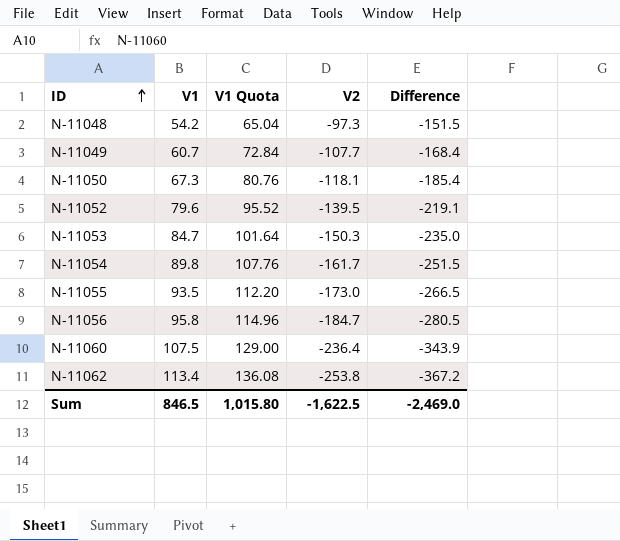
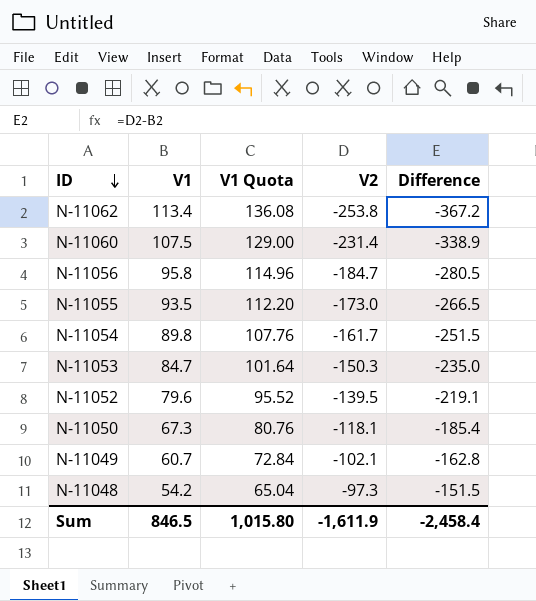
row order: ID ascending -> ID descending
N-11060 | V2: -236.4 -> -231.4
N-11060 | Difference: -343.9 -> -338.9
N-11049 | V2: -107.7 -> -102.1
N-11049 | Difference: -168.4 -> -162.8
Sum | V2: -1,622.5 -> -1,611.9
Sum | Difference: -2,469.0 -> -2,458.4

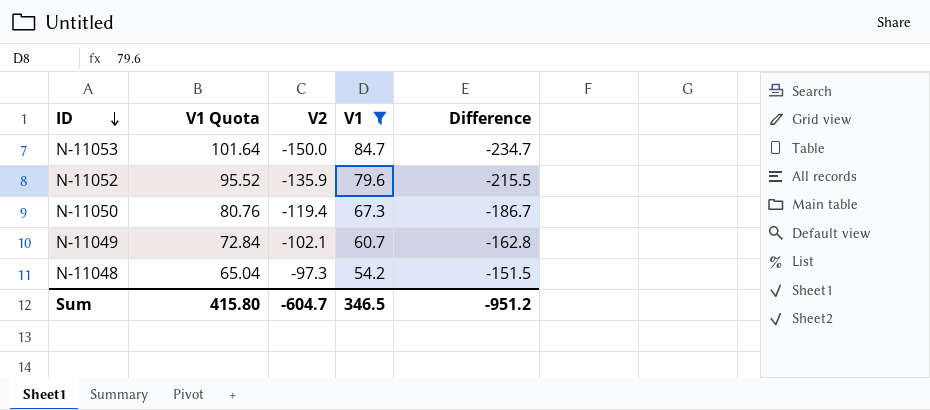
filter: none -> V1 <= 84.7
column V1 | position: 2 -> 4
N-11053 | V2: -150.3 -> -150.0
N-11053 | Difference: -235.0 -> -234.7
N-11052 | V2: -139.5 -> -135.9
N-11052 | Difference: -219.1 -> -215.5
N-11050 | V2: -118.1 -> -119.4
N-11050 | Difference: -185.4 -> -186.7
Sum | V1 Quota: 1,015.80 -> 415.80
Sum | V2: -1,611.9 -> -604.7
Sum | V1: 846.5 -> 346.5
Sum | Difference: -2,458.4 -> -951.2

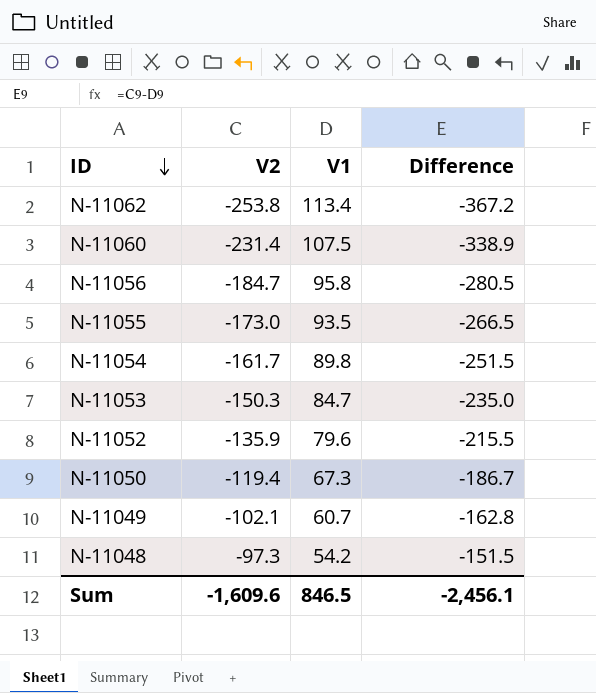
filter: V1 <= 84.7 -> none
column V1 Quota | formula: [V1] * 1.2 -> none
N-11053 | V2: -150.0 -> -150.3
N-11053 | Difference: -234.7 -> -235.0
Sum | V2: -604.7 -> -1,609.6
Sum | V1: 346.5 -> 846.5
Sum | Difference: -951.2 -> -2,456.1

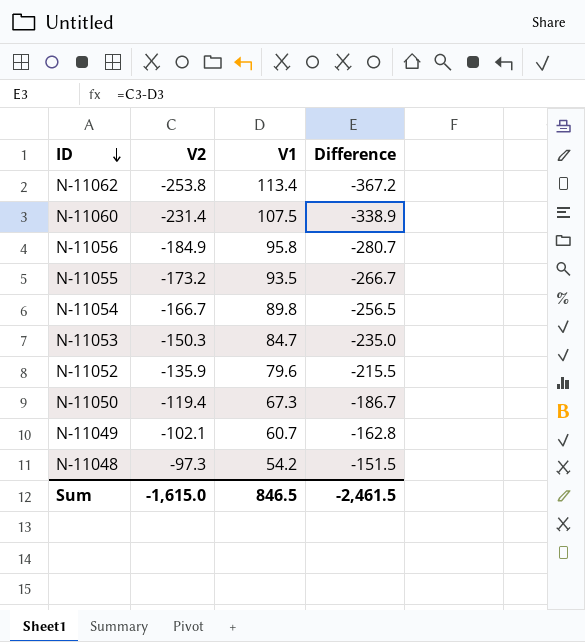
N-11056 | V2: -184.7 -> -184.9
N-11056 | Difference: -280.5 -> -280.7
N-11055 | V2: -173.0 -> -173.2
N-11055 | Difference: -266.5 -> -266.7
N-11054 | V2: -161.7 -> -166.7
N-11054 | Difference: -251.5 -> -256.5
Sum | V2: -1,609.6 -> -1,615.0
Sum | Difference: -2,456.1 -> -2,461.5

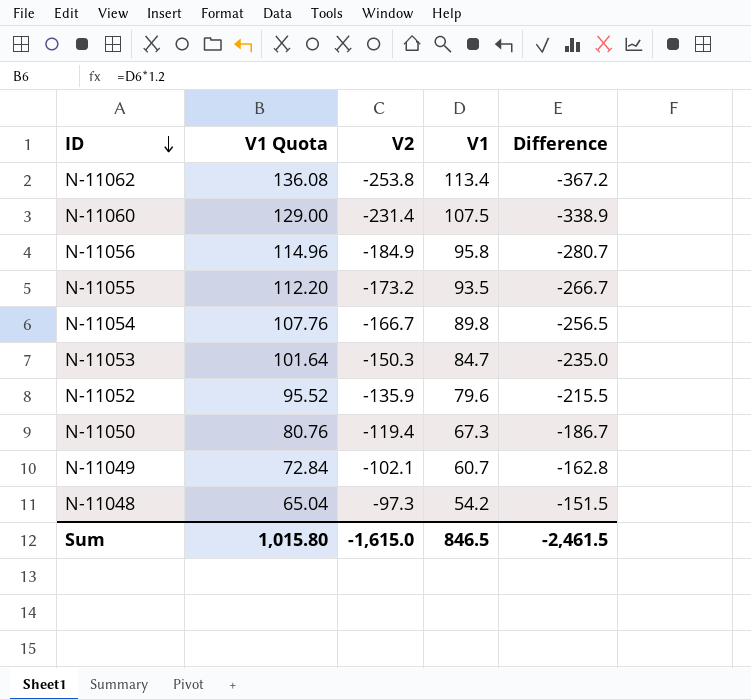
column V1 Quota | formula: none -> [V1] * 1.2

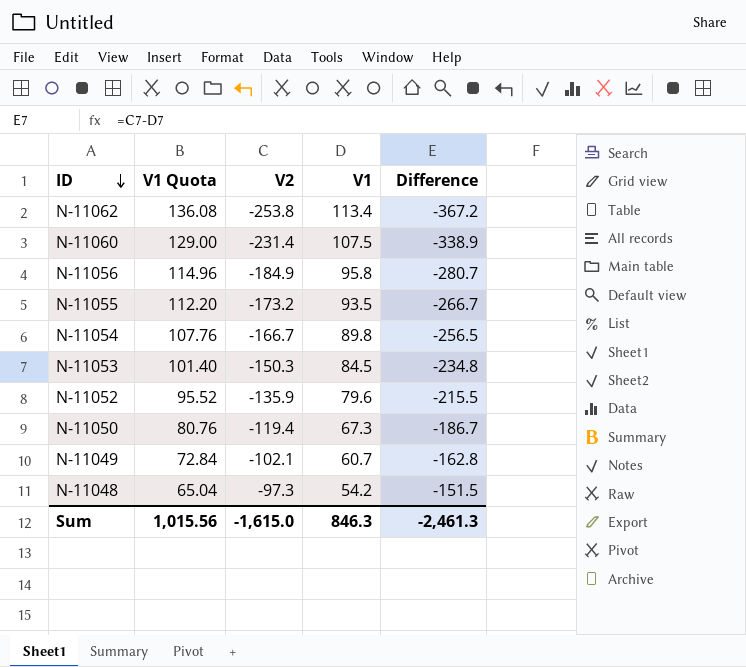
N-11053 | V1 Quota: 101.64 -> 101.40
N-11053 | V1: 84.7 -> 84.5
N-11053 | Difference: -235.0 -> -234.8
Sum | V1 Quota: 1,015.80 -> 1,015.56
Sum | V1: 846.5 -> 846.3
Sum | Difference: -2,461.5 -> -2,461.3

